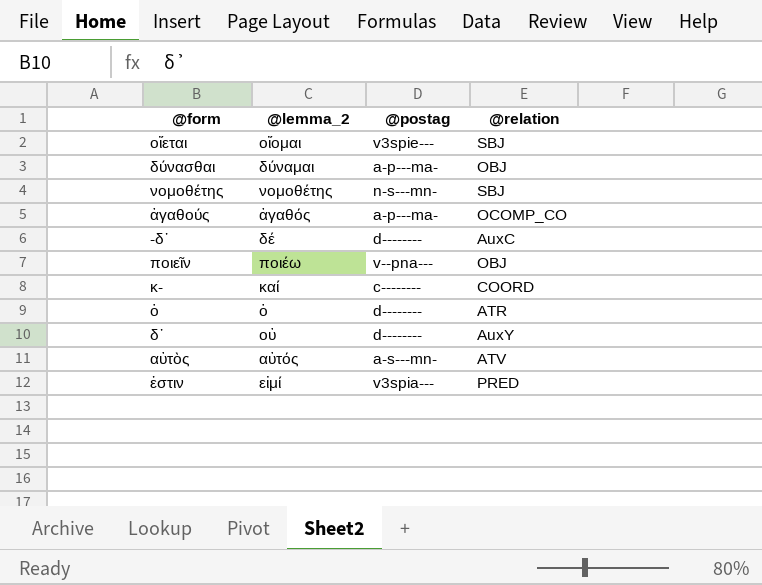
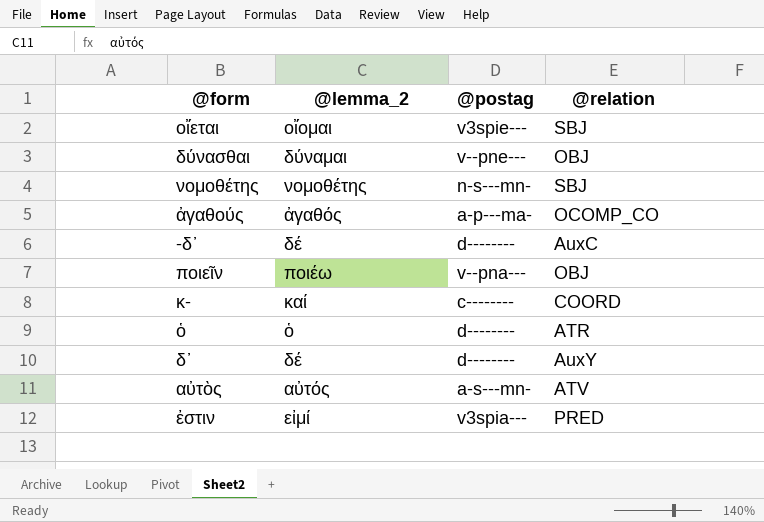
δύνασθαι | @postag: a-p---ma- -> v--pne---
δ᾽ | @lemma_2: οὐ -> δέ

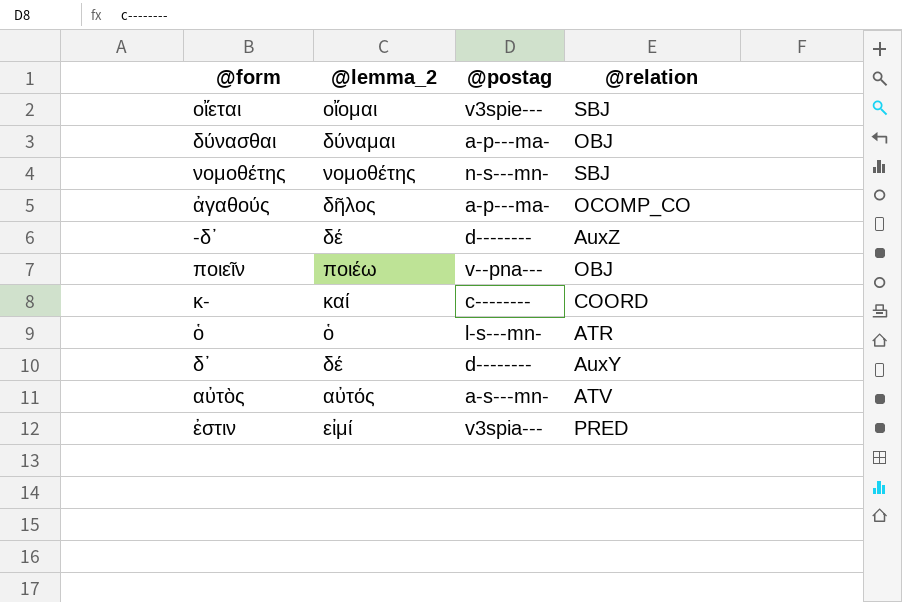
δύνασθαι | @postag: v--pne--- -> a-p---ma-
ἀγαθούς | @lemma_2: ἀγαθός -> δῆλος
-δ᾽ | @relation: AuxC -> AuxZ
ὁ | @postag: d-------- -> l-s---mn-

